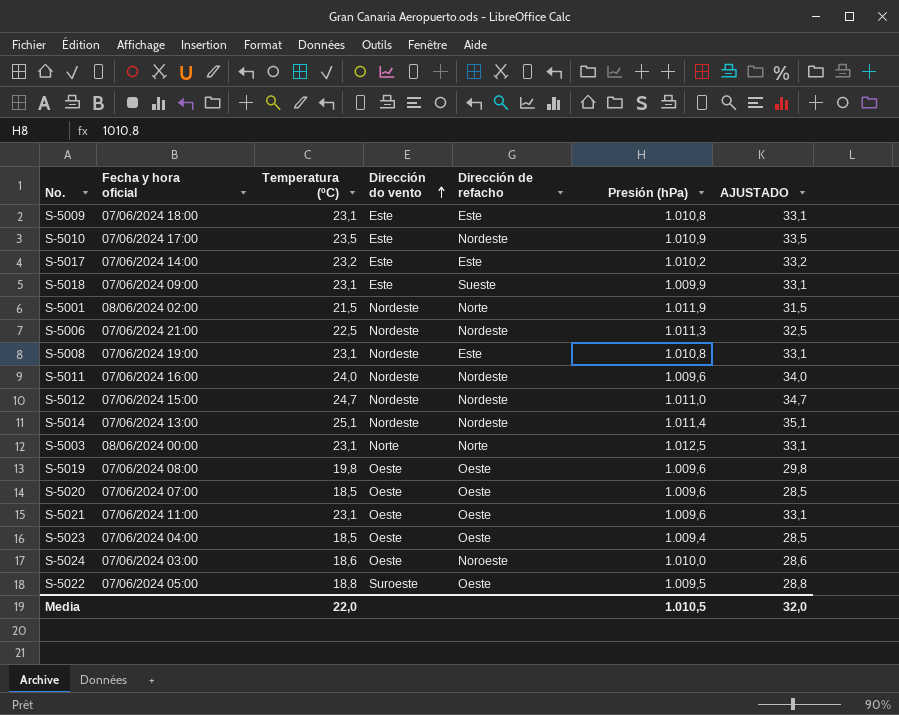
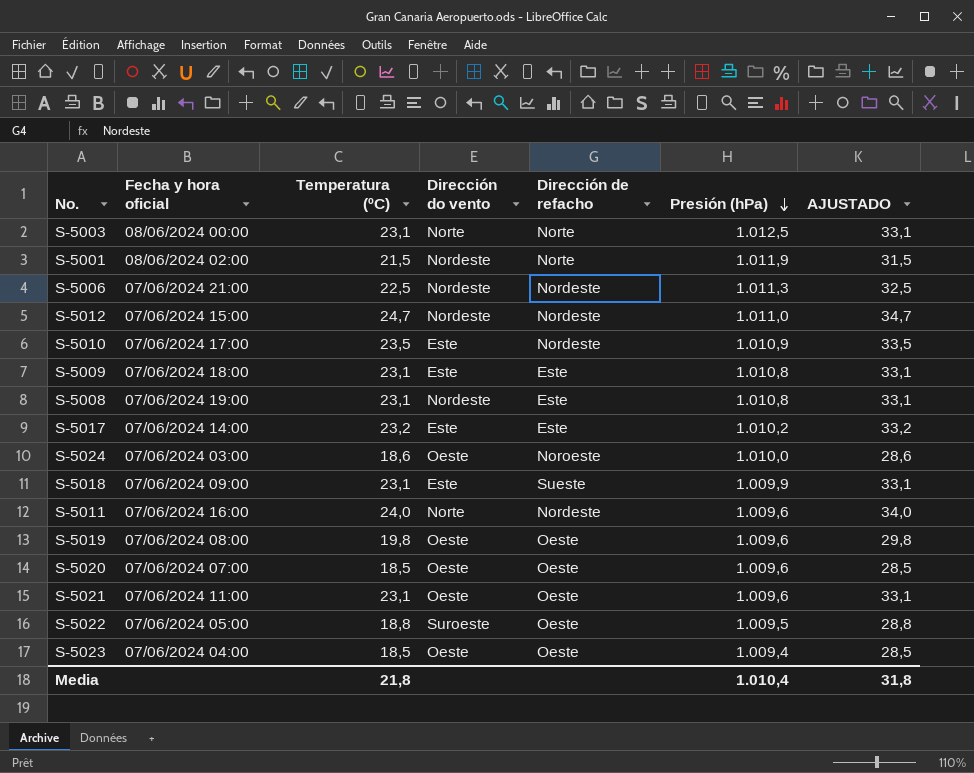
row order: Dirección do vento ascending -> Presión (hPa) descending
row S-5014: 07/06/2024 13:00 | 25,1 | Nordeste | Nordeste | 1.011,4 | 35,1 -> none
S-5011 | Dirección do vento: Nordeste -> Norte
Media | Temperatura (ºC): 22,0 -> 21,8
Media | Presión (hPa): 1.010,5 -> 1.010,4
Media | AJUSTADO: 32,0 -> 31,8

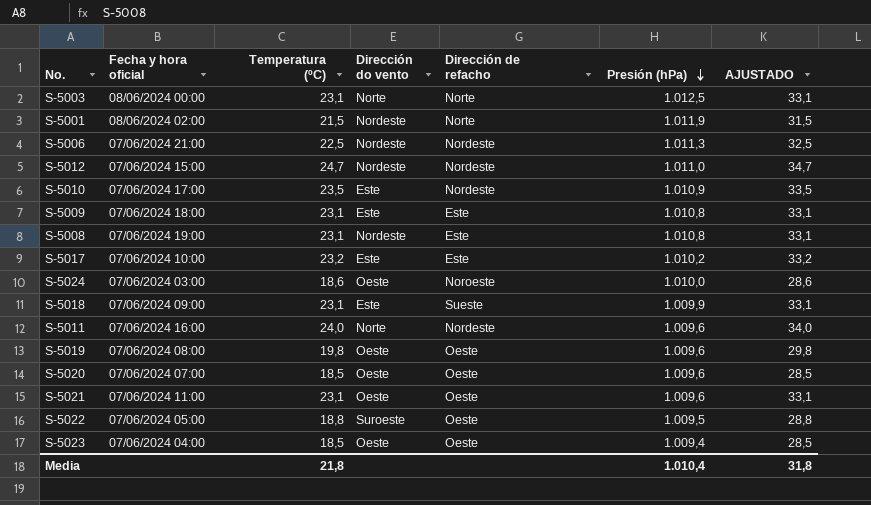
S-5017 | Fecha y hora oficial: 07/06/2024 14:00 -> 07/06/2024 10:00

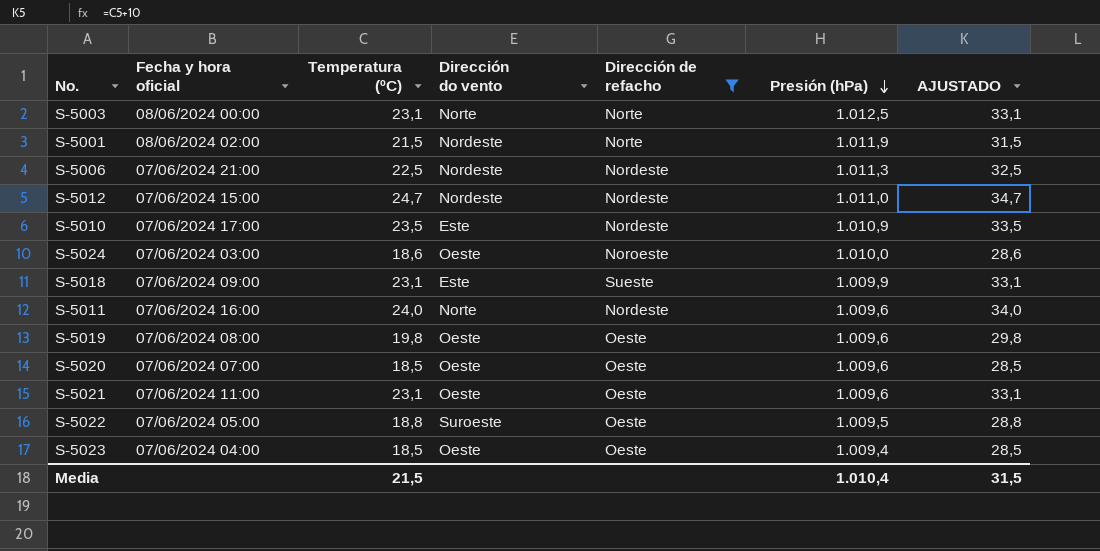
filter: none -> Dirección de refacho != Este
Media | Temperatura (ºC): 21,8 -> 21,5
Media | AJUSTADO: 31,8 -> 31,5

